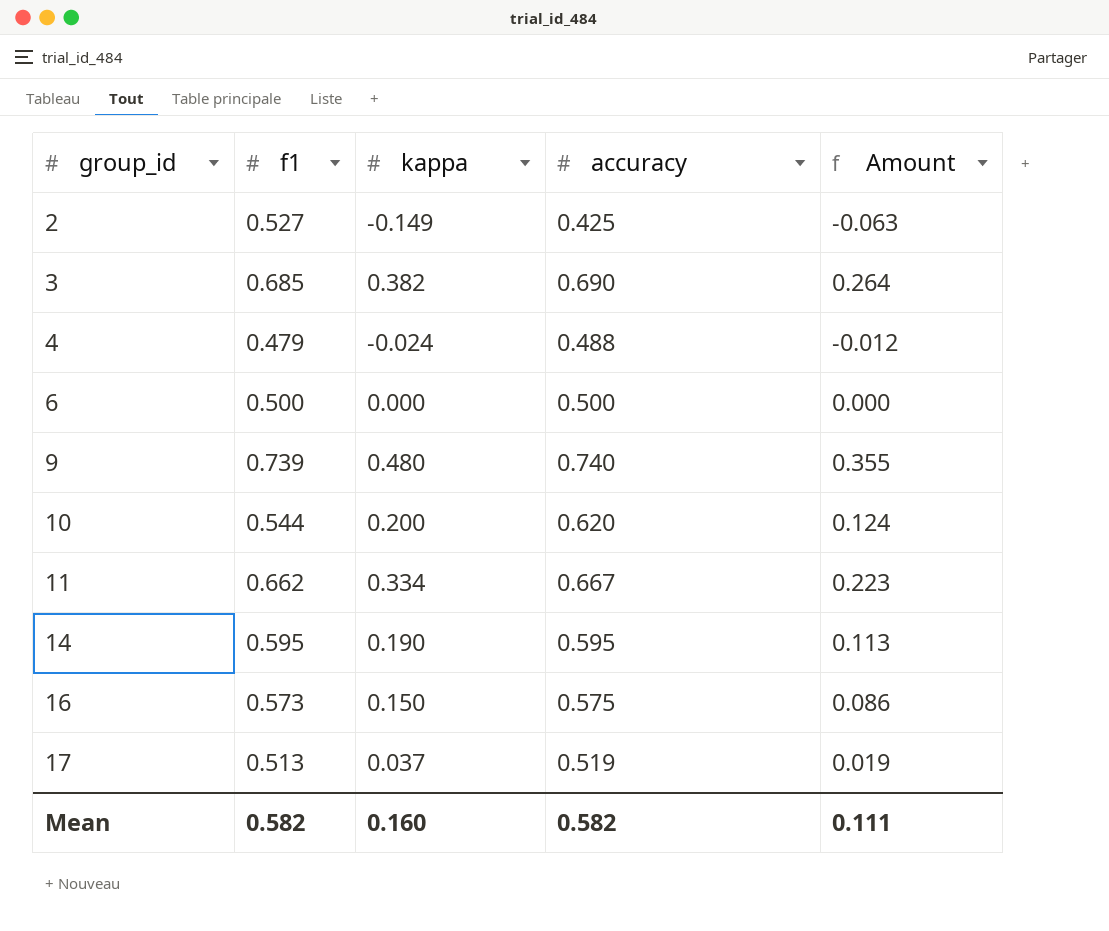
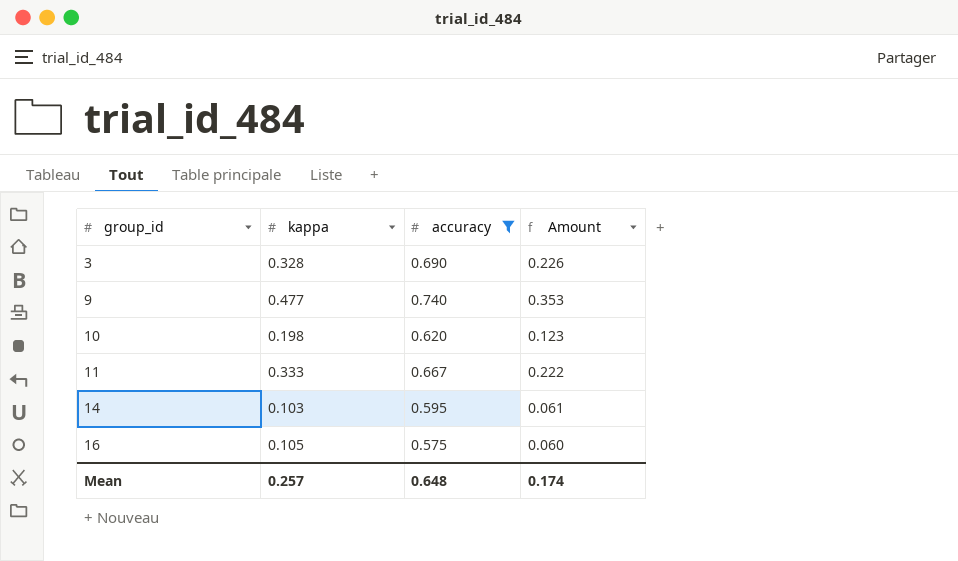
filter: none -> accuracy >= 0.575
column f1 | position: 2 -> none
3 | kappa: 0.382 -> 0.328
3 | Amount: 0.264 -> 0.226
9 | kappa: 0.480 -> 0.477
9 | Amount: 0.355 -> 0.353
10 | kappa: 0.200 -> 0.198
10 | Amount: 0.124 -> 0.123
11 | kappa: 0.334 -> 0.333
11 | Amount: 0.223 -> 0.222
14 | kappa: 0.190 -> 0.103
14 | Amount: 0.113 -> 0.061
16 | kappa: 0.150 -> 0.105
16 | Amount: 0.086 -> 0.060
Mean | kappa: 0.160 -> 0.257
Mean | accuracy: 0.582 -> 0.648
Mean | Amount: 0.111 -> 0.174

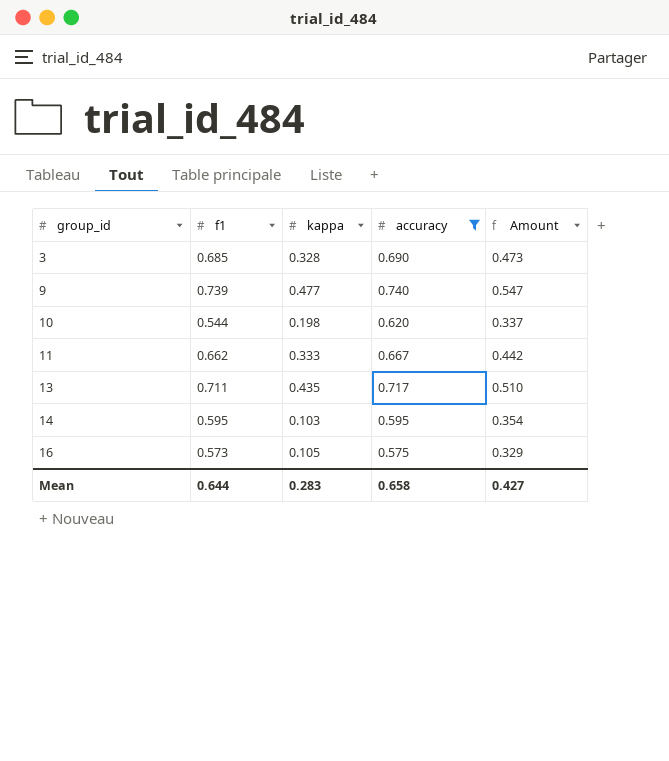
column f1 | position: none -> 2
column Amount | formula: [kappa] * [accuracy] -> [f1] * [accuracy]
row 13: none -> 0.711 | 0.435 | 0.717 | 0.510
Mean | kappa: 0.257 -> 0.283
Mean | accuracy: 0.648 -> 0.658
Mean | Amount: 0.174 -> 0.427

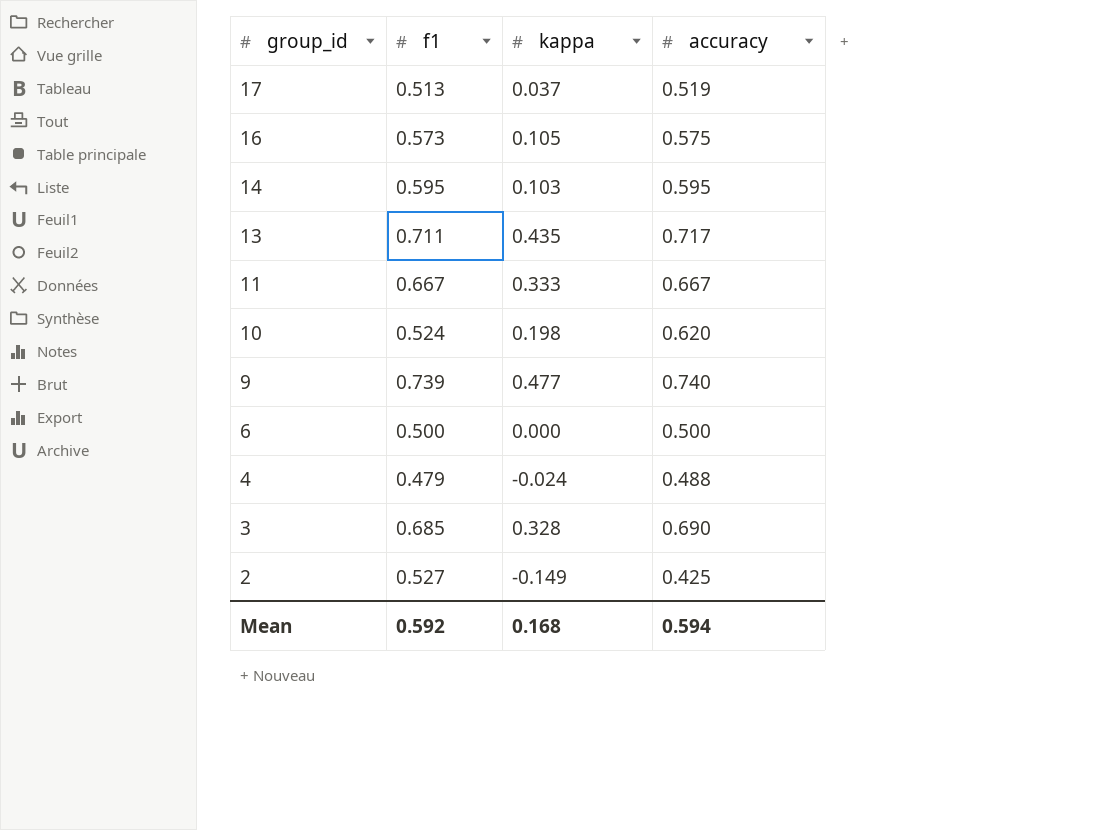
filter: accuracy >= 0.575 -> none
row order: group_id ascending -> group_id descending
column Amount | formula: [f1] * [accuracy] -> none
11 | f1: 0.662 -> 0.667
10 | f1: 0.544 -> 0.524
Mean | f1: 0.644 -> 0.592
Mean | kappa: 0.283 -> 0.168
Mean | accuracy: 0.658 -> 0.594

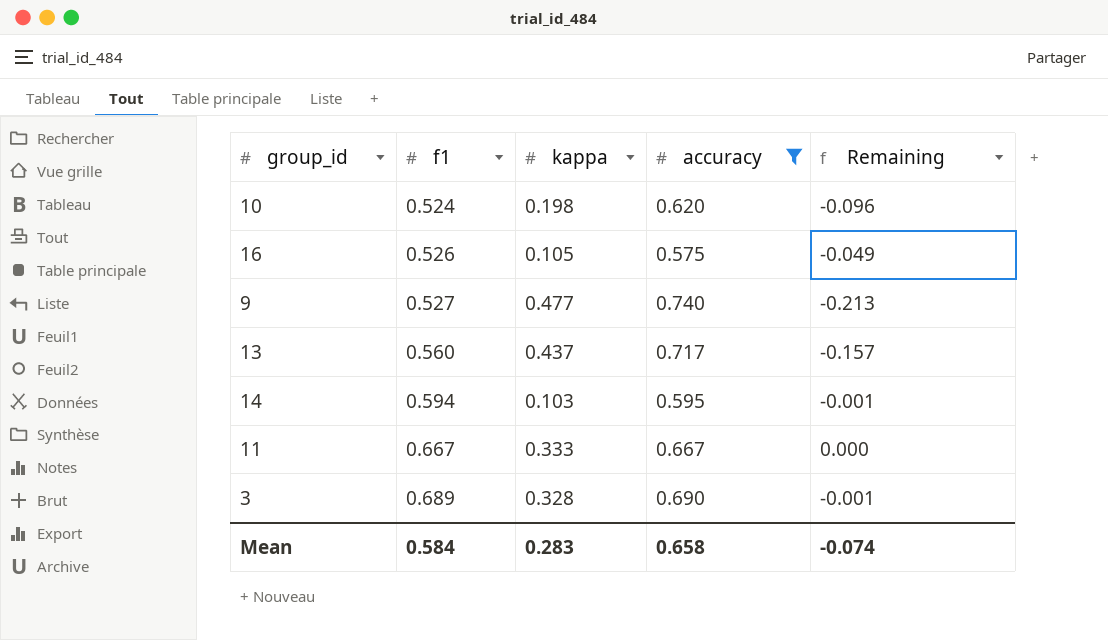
filter: none -> accuracy >= 0.575
row order: group_id descending -> f1 ascending
column Remaining | formula: none -> [f1] - [accuracy]
16 | f1: 0.573 -> 0.526
9 | f1: 0.739 -> 0.527
13 | f1: 0.711 -> 0.560
13 | kappa: 0.435 -> 0.437
14 | f1: 0.595 -> 0.594
3 | f1: 0.685 -> 0.689
Mean | f1: 0.592 -> 0.584
Mean | kappa: 0.168 -> 0.283
Mean | accuracy: 0.594 -> 0.658

